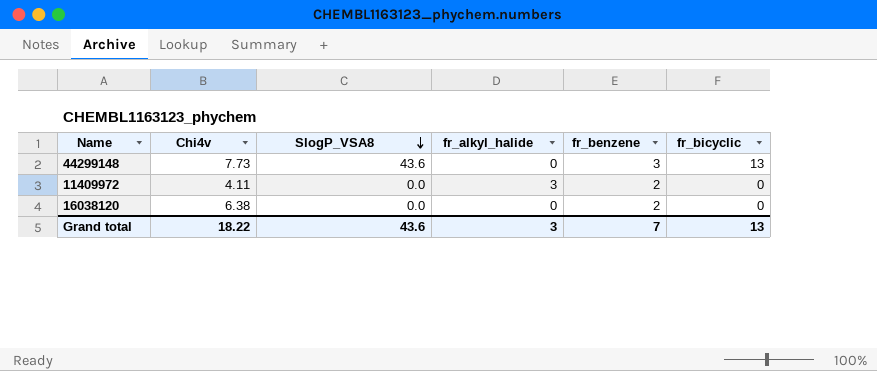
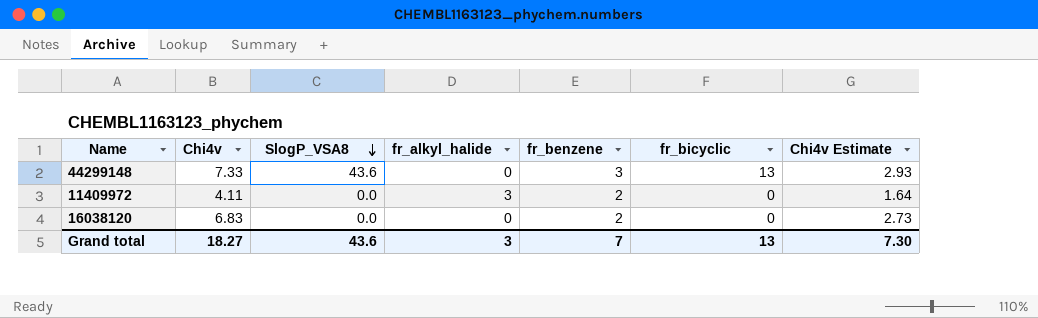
column Chi4v Estimate | formula: none -> [Chi4v] * 0.4
44299148 | Chi4v: 7.73 -> 7.33
16038120 | Chi4v: 6.38 -> 6.83
Grand total | Chi4v: 18.22 -> 18.27

